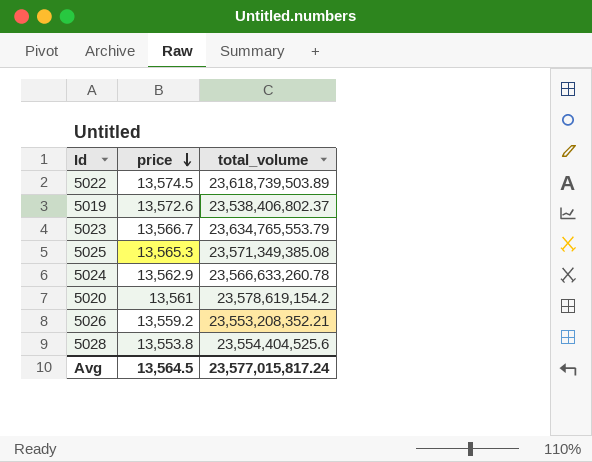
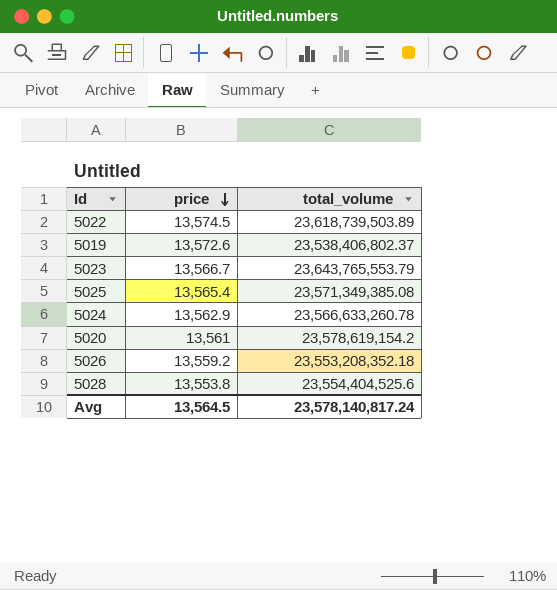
5023 | total_volume: 23,634,765,553.79 -> 23,643,765,553.79
5025 | price: 13,565.3 -> 13,565.4
5026 | total_volume: 23,553,208,352.21 -> 23,553,208,352.18
Avg | total_volume: 23,577,015,817.24 -> 23,578,140,817.24

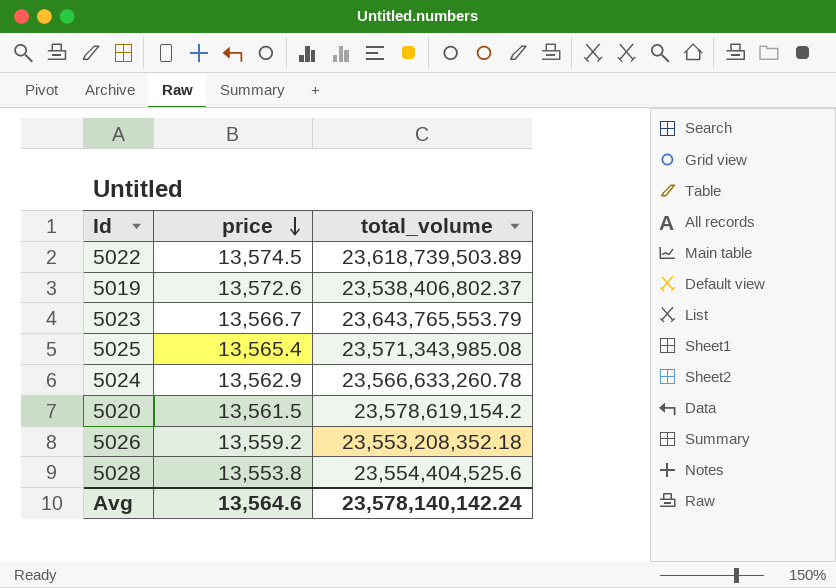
5025 | total_volume: 23,571,349,385.08 -> 23,571,343,985.08
5020 | price: 13,561 -> 13,561.5
Avg | price: 13,564.5 -> 13,564.6
Avg | total_volume: 23,578,140,817.24 -> 23,578,140,142.24

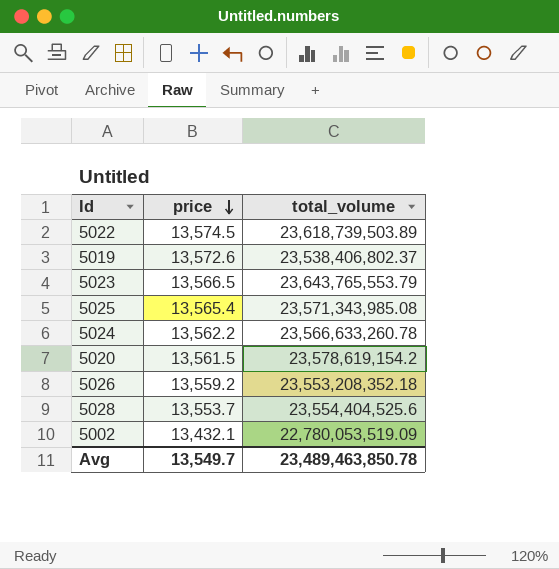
5023 | price: 13,566.7 -> 13,566.5
5024 | price: 13,562.9 -> 13,562.2
5028 | price: 13,553.8 -> 13,553.7
row 5002: none -> 13,432.1 | 22,780,053,519.09
Avg | price: 13,564.6 -> 13,549.7
Avg | total_volume: 23,578,140,142.24 -> 23,489,463,850.78

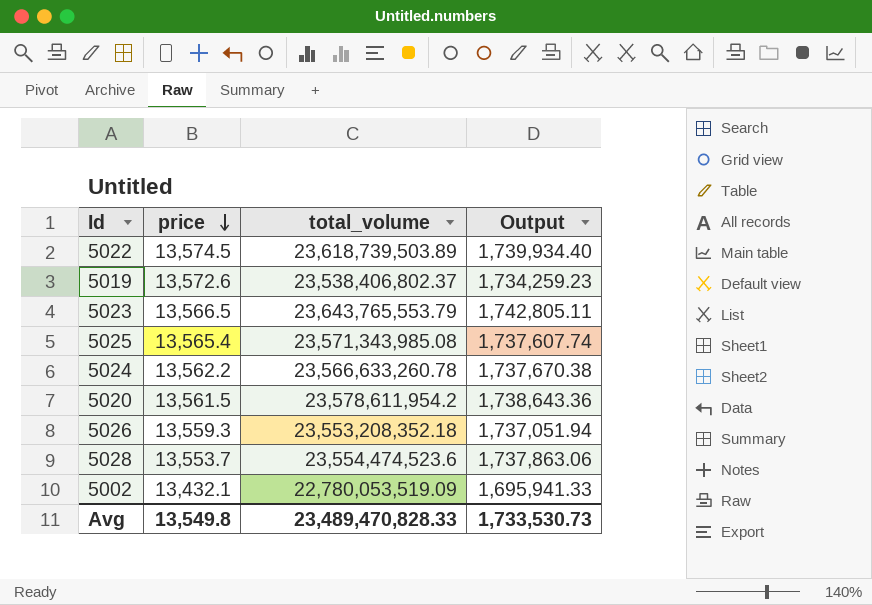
column Output | formula: none -> [total_volume] / [price]
5020 | total_volume: 23,578,619,154.2 -> 23,578,611,954.2
5026 | price: 13,559.2 -> 13,559.3
5028 | total_volume: 23,554,404,525.6 -> 23,554,474,523.6
Avg | price: 13,549.7 -> 13,549.8
Avg | total_volume: 23,489,463,850.78 -> 23,489,470,828.33

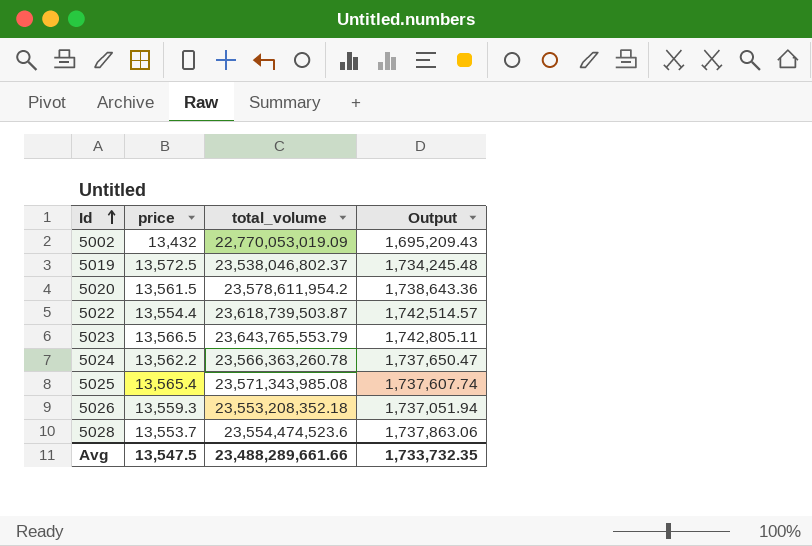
row order: price descending -> Id ascending
5002 | price: 13,432.1 -> 13,432
5002 | total_volume: 22,780,053,519.09 -> 22,770,053,019.09
5002 | Output: 1,695,941.33 -> 1,695,209.43
5019 | price: 13,572.6 -> 13,572.5
5019 | total_volume: 23,538,406,802.37 -> 23,538,046,802.37
5019 | Output: 1,734,259.23 -> 1,734,245.48
5022 | price: 13,574.5 -> 13,554.4
5022 | total_volume: 23,618,739,503.89 -> 23,618,739,503.87
5022 | Output: 1,739,934.40 -> 1,742,514.57
5024 | total_volume: 23,566,633,260.78 -> 23,566,363,260.78
5024 | Output: 1,737,670.38 -> 1,737,650.47
Avg | price: 13,549.8 -> 13,547.5
Avg | total_volume: 23,489,470,828.33 -> 23,488,289,661.66
Avg | Output: 1,733,530.73 -> 1,733,732.35

